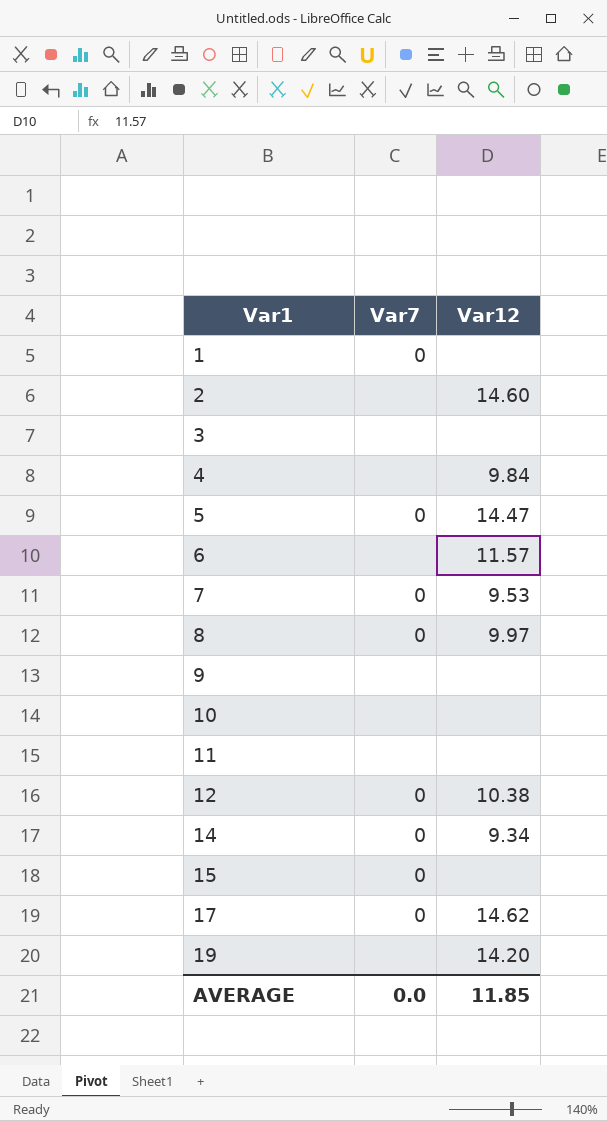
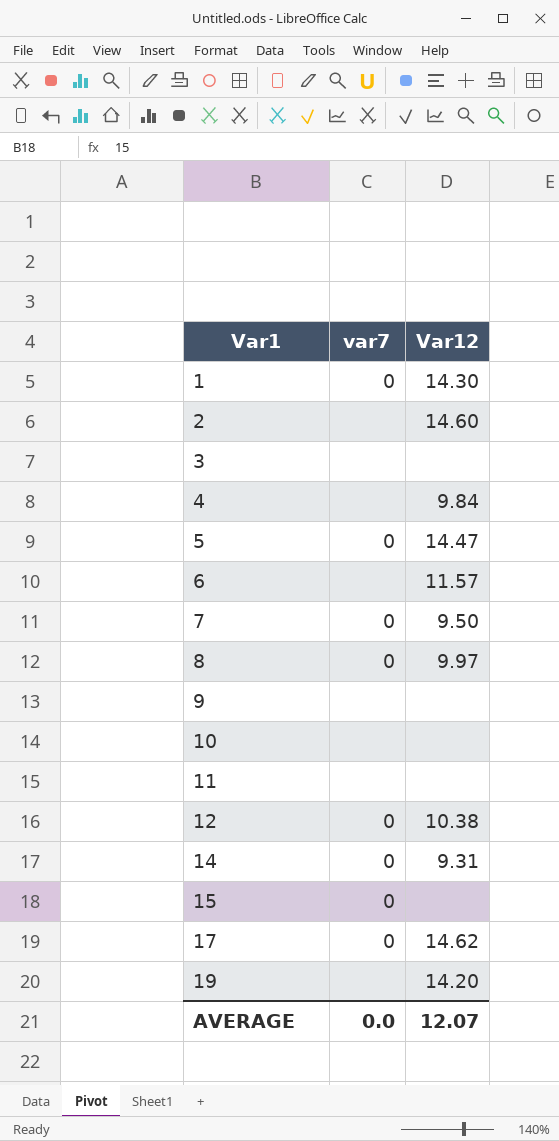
column name: Var7 -> var7
1 | Var12: none -> 14.30
7 | Var12: 9.53 -> 9.50
14 | Var12: 9.34 -> 9.31
AVERAGE | Var12: 11.85 -> 12.07

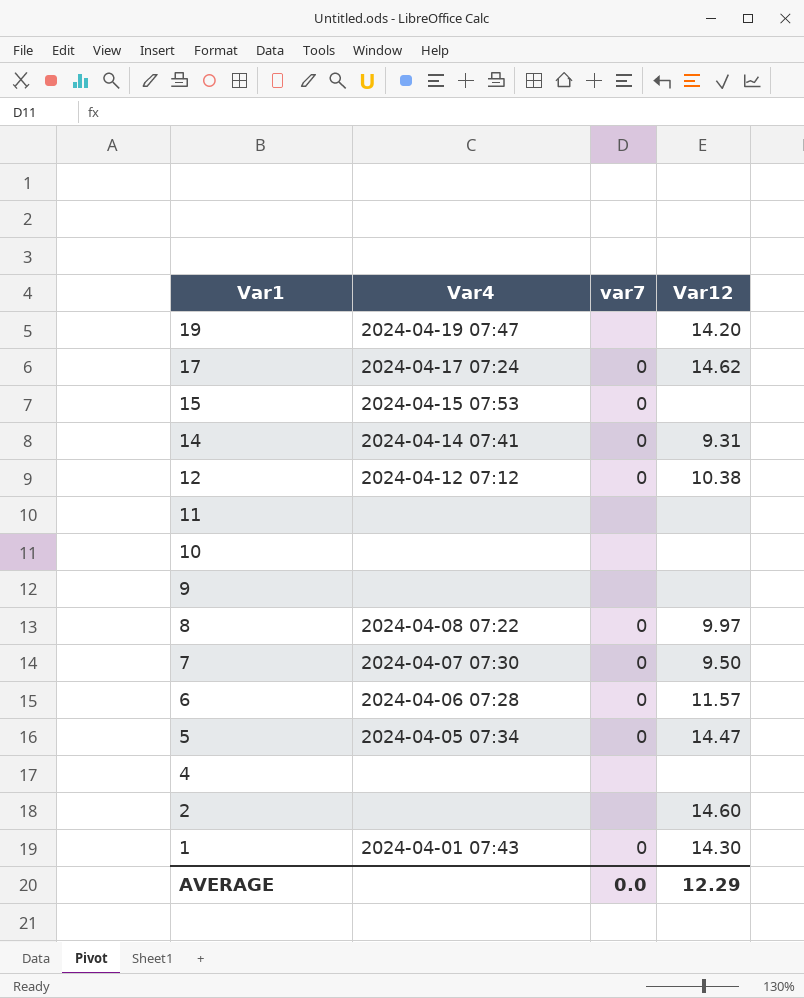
row order: Var1 ascending -> Var1 descending
column Var4 | position: none -> 2
row 3: none | none -> none
6 | var7: none -> 0
4 | Var12: 9.84 -> none
AVERAGE | Var12: 12.07 -> 12.29

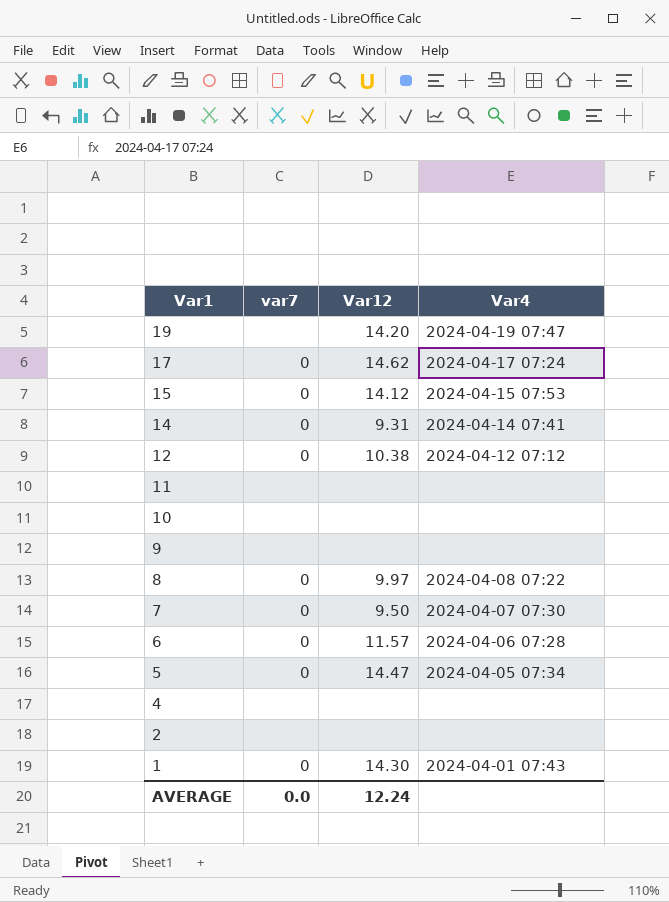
column Var4 | position: 2 -> 4
15 | Var12: none -> 14.12
2 | Var12: 14.60 -> none
AVERAGE | Var12: 12.29 -> 12.24

